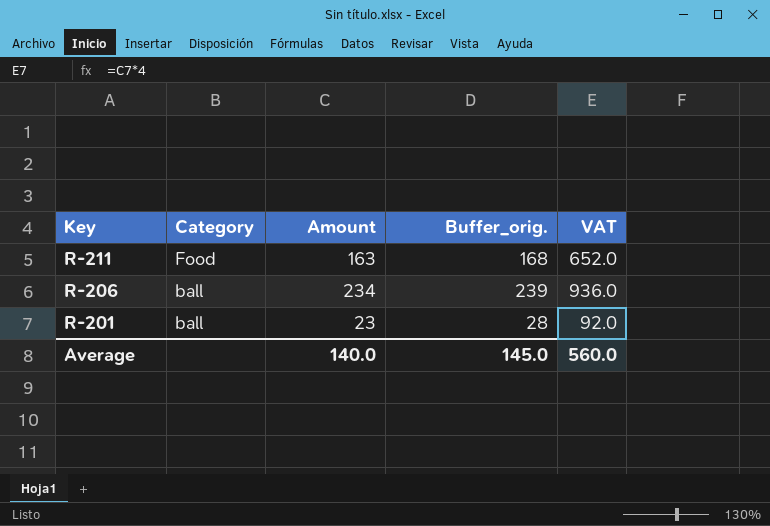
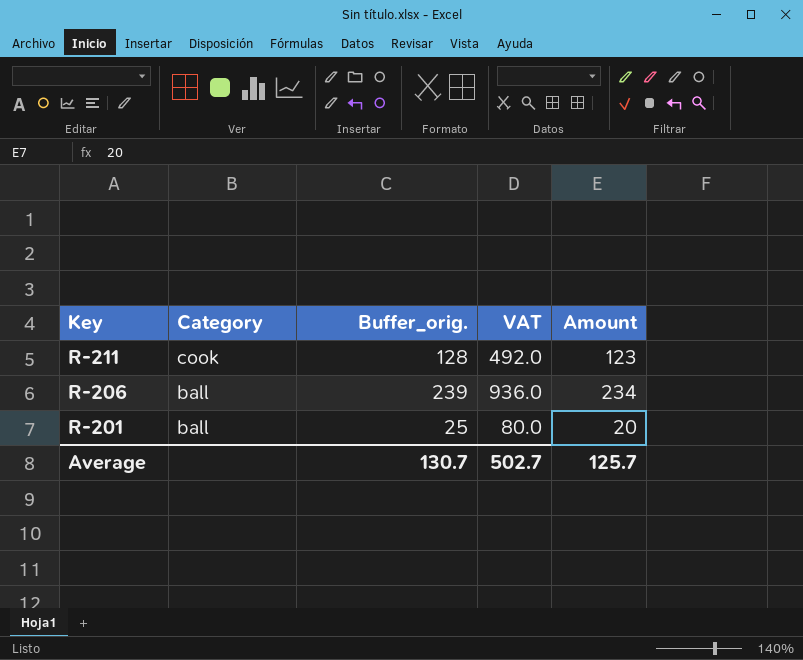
column Amount | position: 3 -> 5
R-211 | Category: Food -> cook
R-211 | Buffer_orig.: 168 -> 128
R-211 | VAT: 652.0 -> 492.0
R-211 | Amount: 163 -> 123
R-201 | Buffer_orig.: 28 -> 25
R-201 | VAT: 92.0 -> 80.0
R-201 | Amount: 23 -> 20
Average | Buffer_orig.: 145.0 -> 130.7
Average | VAT: 560.0 -> 502.7
Average | Amount: 140.0 -> 125.7

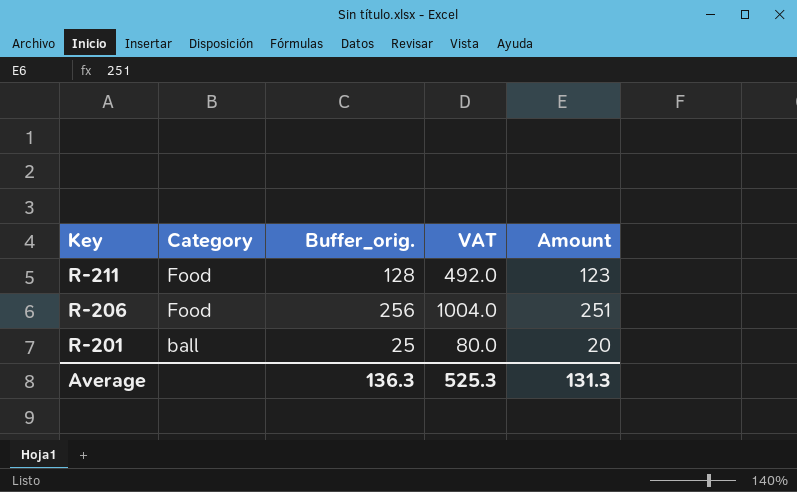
R-211 | Category: cook -> Food
R-206 | Category: ball -> Food
R-206 | Buffer_orig.: 239 -> 256
R-206 | VAT: 936.0 -> 1004.0
R-206 | Amount: 234 -> 251
Average | Buffer_orig.: 130.7 -> 136.3
Average | VAT: 502.7 -> 525.3
Average | Amount: 125.7 -> 131.3

